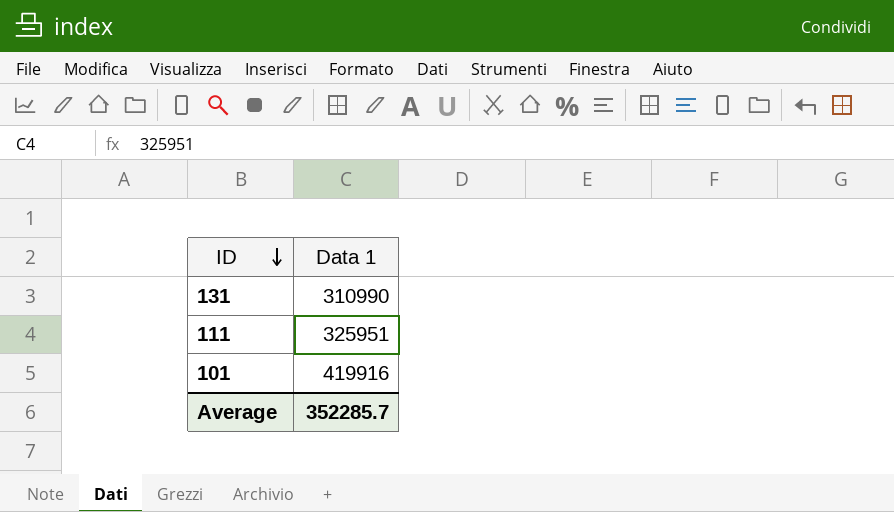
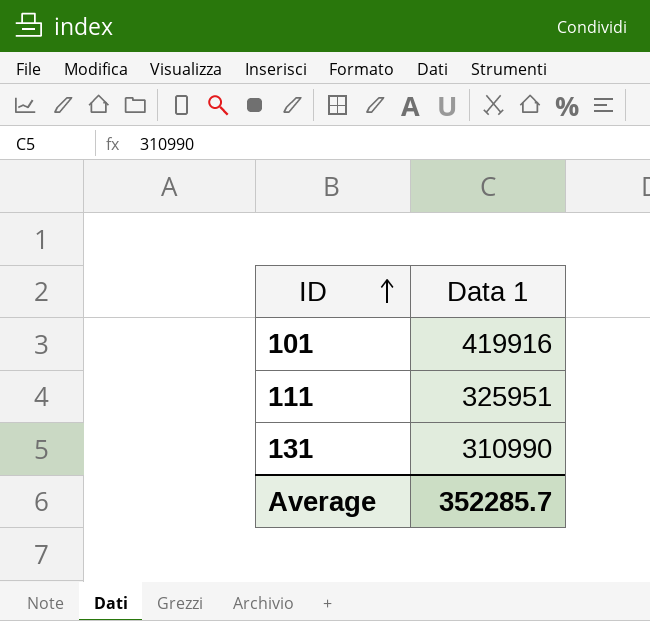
row order: ID descending -> ID ascending

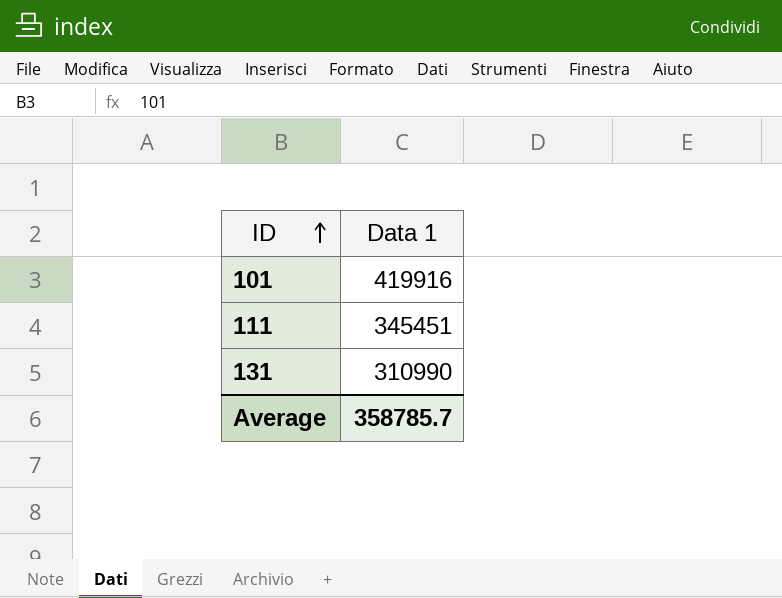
111 | Data 1: 325951 -> 345451
Average | Data 1: 352285.7 -> 358785.7

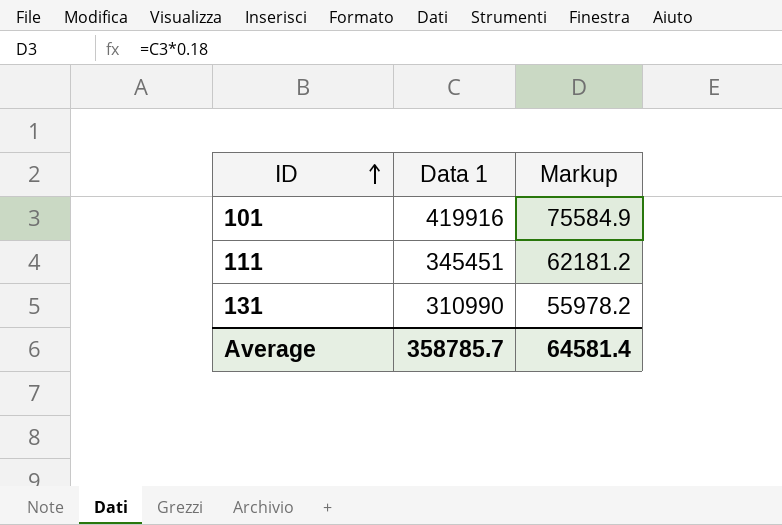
column Markup | formula: none -> [Data 1] * 0.18

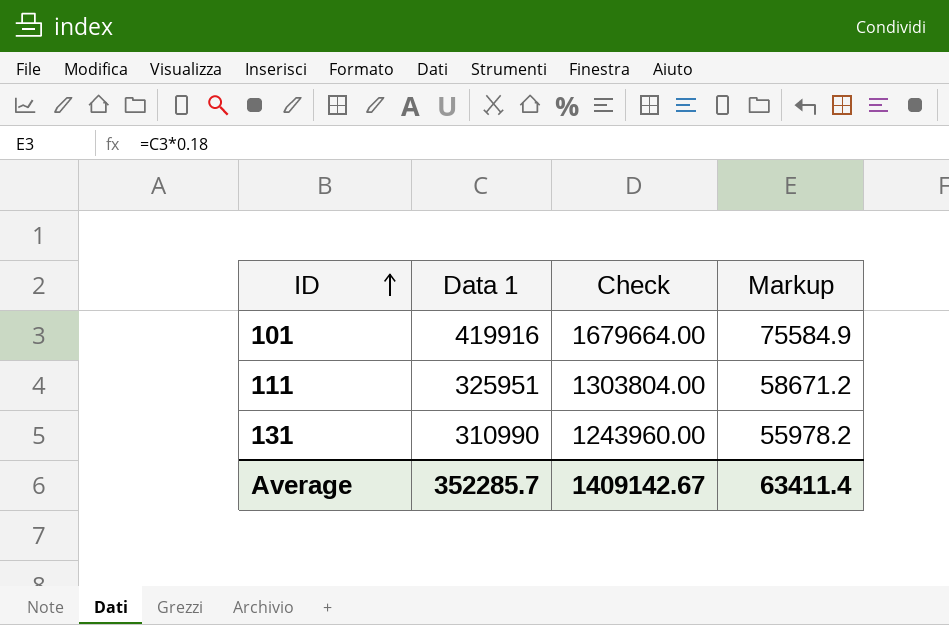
column Check | formula: none -> [Data 1] * 4
111 | Data 1: 345451 -> 325951
111 | Markup: 62181.2 -> 58671.2
Average | Data 1: 358785.7 -> 352285.7
Average | Markup: 64581.4 -> 63411.4

